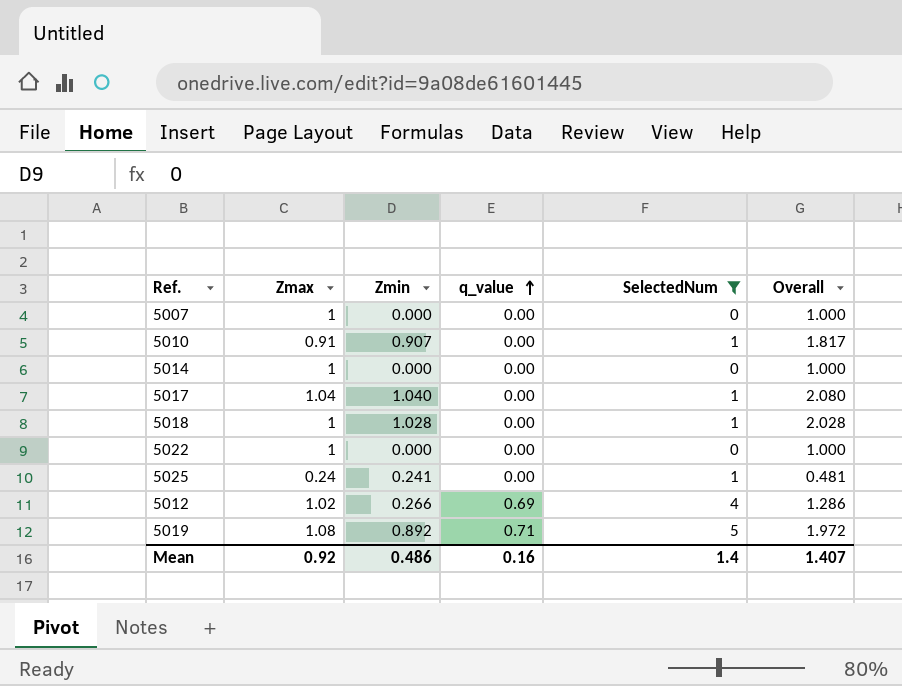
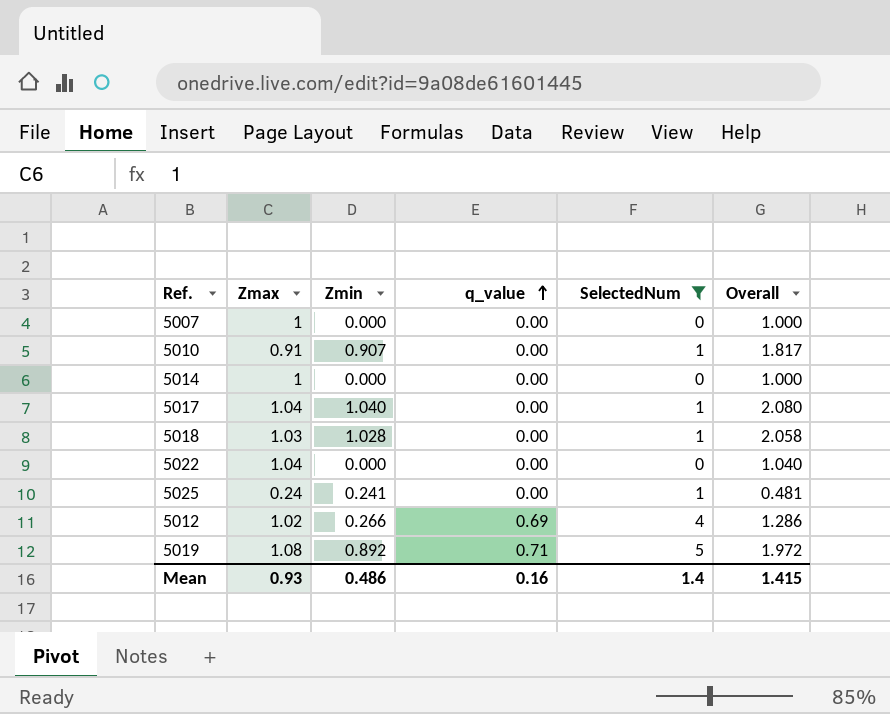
5018 | Zmax: 1 -> 1.03
5018 | Overall: 2.028 -> 2.058
5022 | Zmax: 1 -> 1.04
5022 | Overall: 1.000 -> 1.040
Mean | Zmax: 0.92 -> 0.93
Mean | Overall: 1.407 -> 1.415

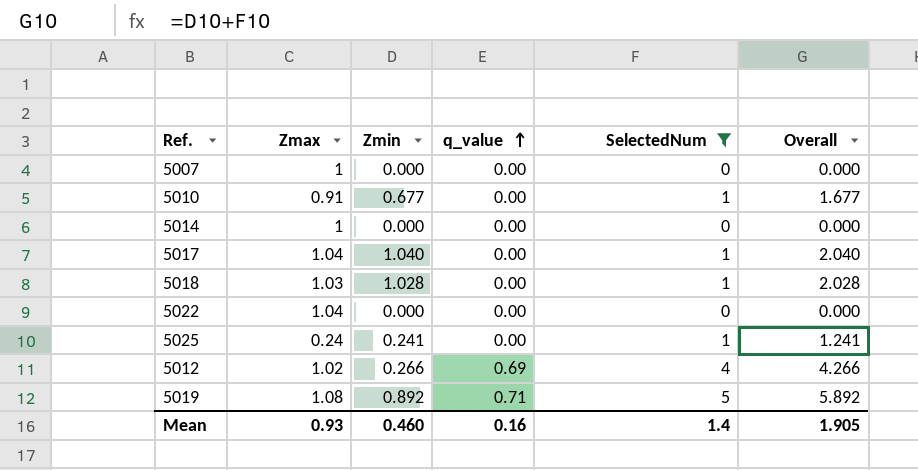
column Overall | formula: [Zmax] + [Zmin] -> [Zmin] + [SelectedNum]
5010 | Zmin: 0.907 -> 0.677
Mean | Zmin: 0.486 -> 0.460
Mean | Overall: 1.415 -> 1.905

